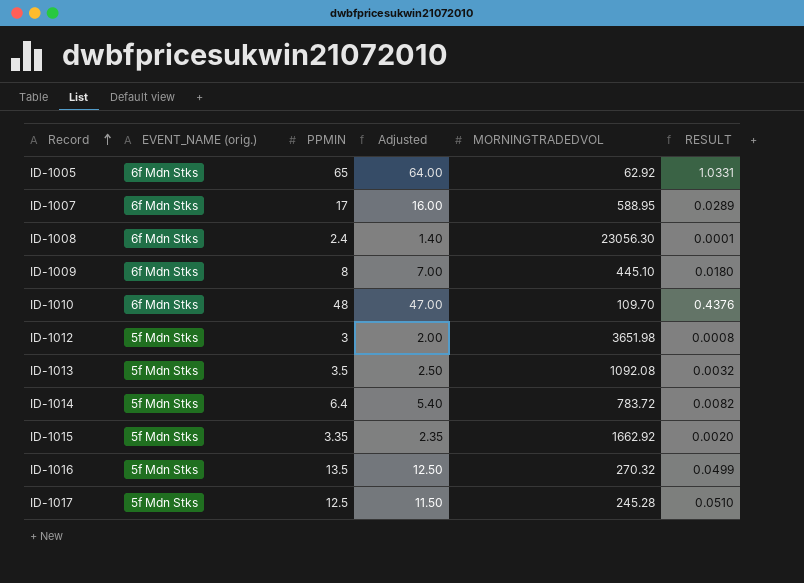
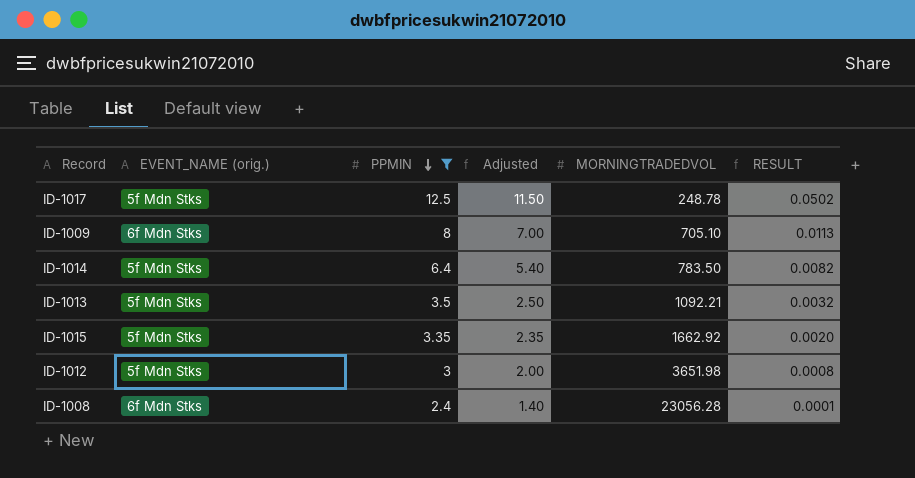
filter: none -> PPMIN <= 12.5
row order: Record ascending -> PPMIN descending
ID-1017 | MORNINGTRADEDVOL: 245.28 -> 248.78
ID-1017 | RESULT: 0.0510 -> 0.0502
ID-1009 | MORNINGTRADEDVOL: 445.10 -> 705.10
ID-1009 | RESULT: 0.0180 -> 0.0113
ID-1014 | MORNINGTRADEDVOL: 783.72 -> 783.50
ID-1013 | MORNINGTRADEDVOL: 1092.08 -> 1092.21
ID-1008 | MORNINGTRADEDVOL: 23056.30 -> 23056.28

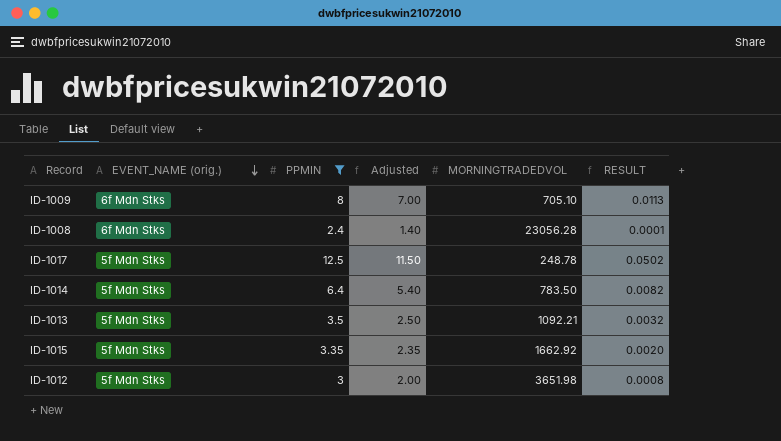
row order: PPMIN descending -> EVENT_NAME (orig.) descending

